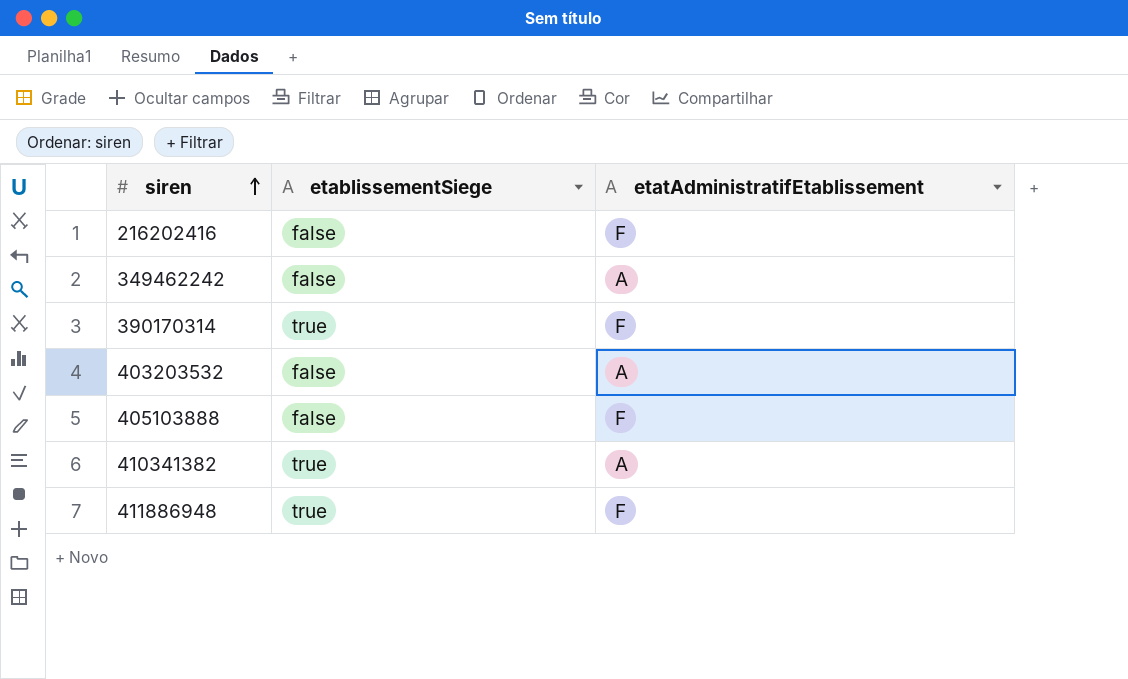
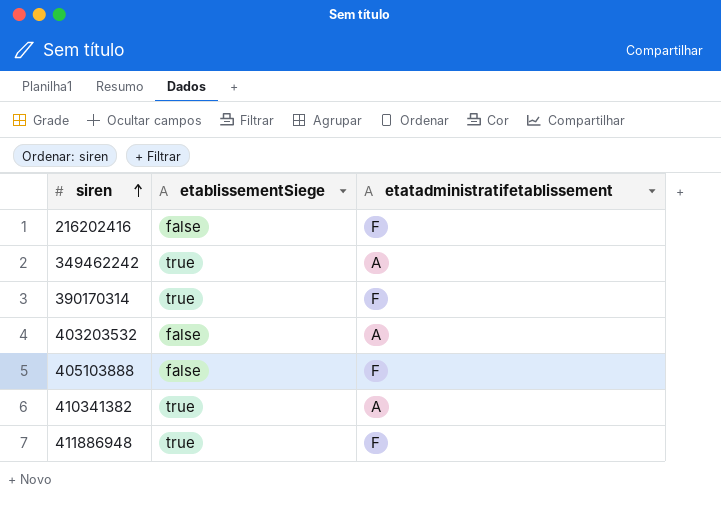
column name: etatAdministratifEtablissement -> etatadministratifetablissement
349462242 | etablissementSiege: false -> true

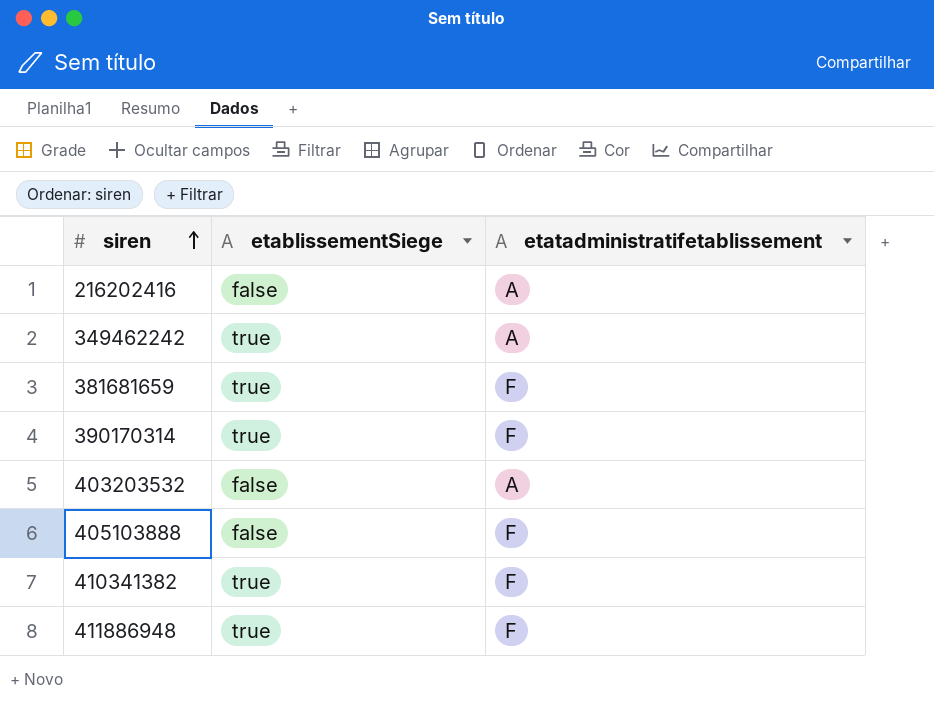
216202416 | etatadministratifetablissement: F -> A
row 381681659: none -> true | F
410341382 | etatadministratifetablissement: A -> F

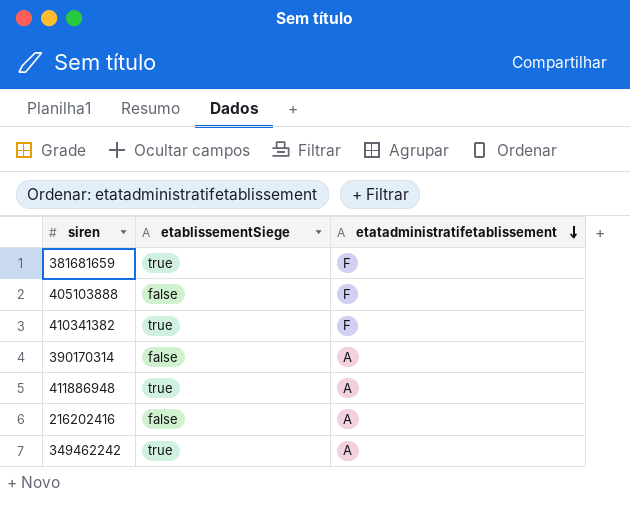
row order: siren ascending -> etatadministratifetablissement descending
row 403203532: false | A -> none
390170314 | etablissementSiege: true -> false
390170314 | etatadministratifetablissement: F -> A
411886948 | etatadministratifetablissement: F -> A

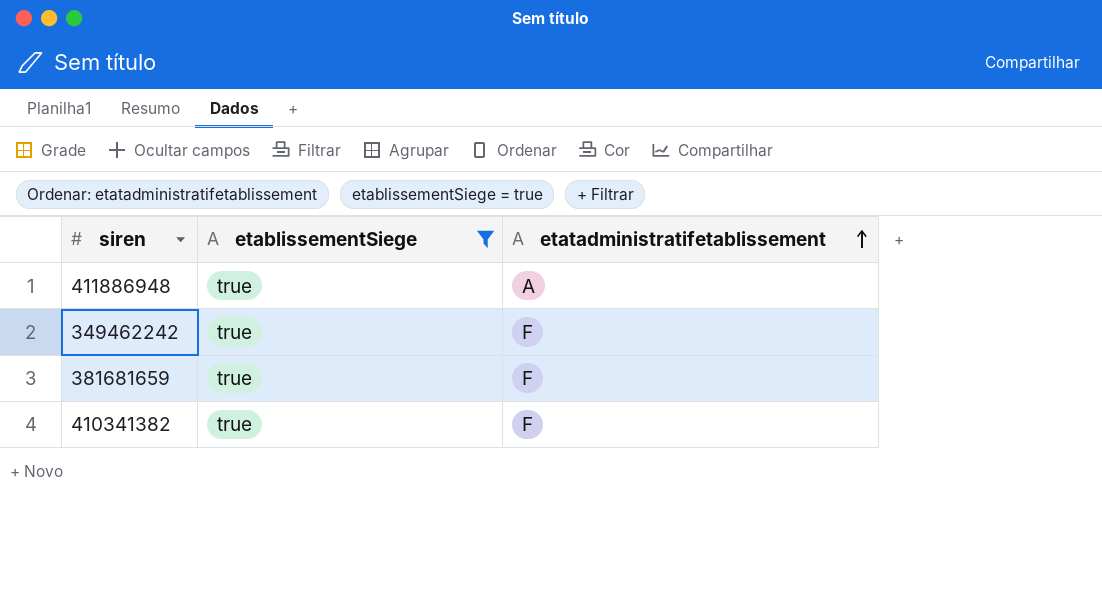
filter: none -> etablissementSiege = true
row order: etatadministratifetablissement descending -> etatadministratifetablissement ascending
349462242 | etatadministratifetablissement: A -> F

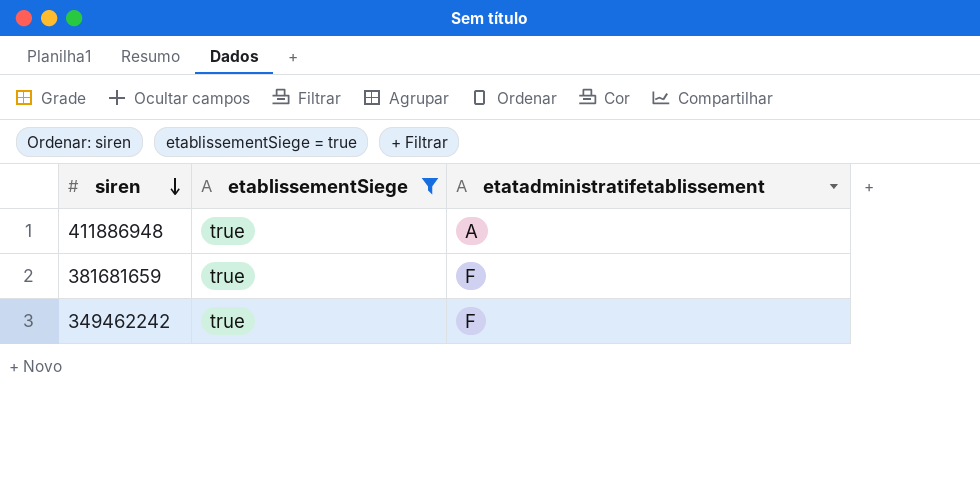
row order: etatadministratifetablissement ascending -> siren descending
row 410341382: true | F -> none

